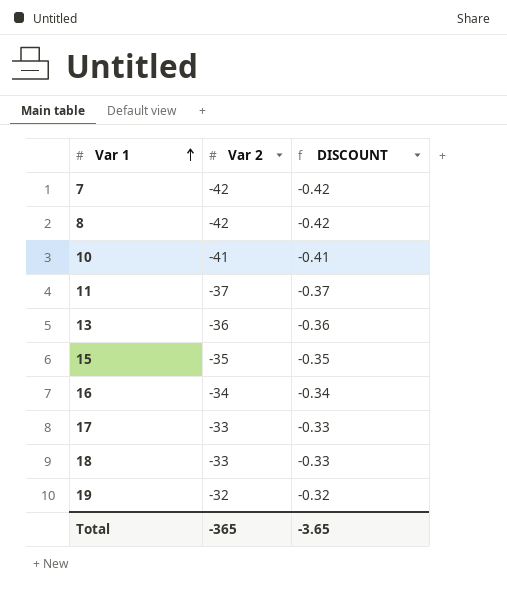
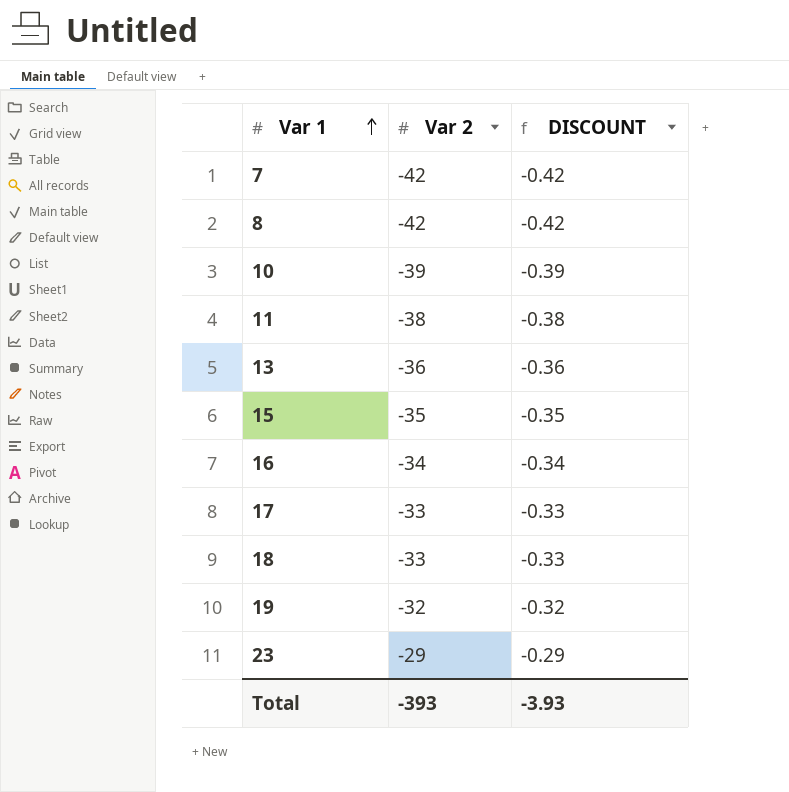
10 | Var 2: -41 -> -39
10 | DISCOUNT: -0.41 -> -0.39
11 | Var 2: -37 -> -38
11 | DISCOUNT: -0.37 -> -0.38
row 23: none -> -29 | -0.29
Total | Var 2: -365 -> -393
Total | DISCOUNT: -3.65 -> -3.93

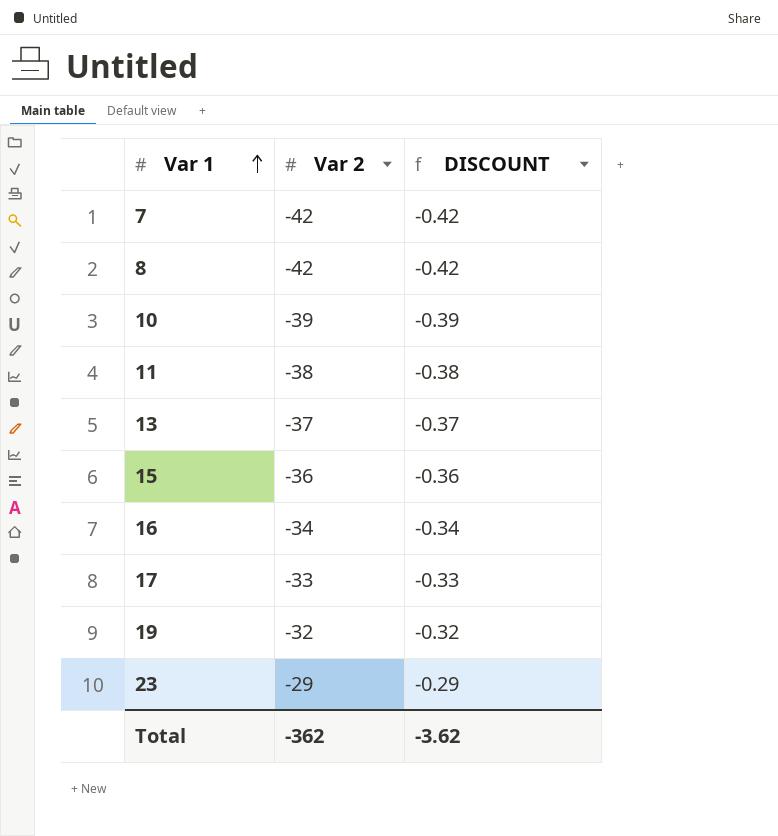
row 18: -33 | -0.33 -> none
13 | Var 2: -36 -> -37
13 | DISCOUNT: -0.36 -> -0.37
15 | Var 2: -35 -> -36
15 | DISCOUNT: -0.35 -> -0.36
Total | Var 2: -393 -> -362
Total | DISCOUNT: -3.93 -> -3.62

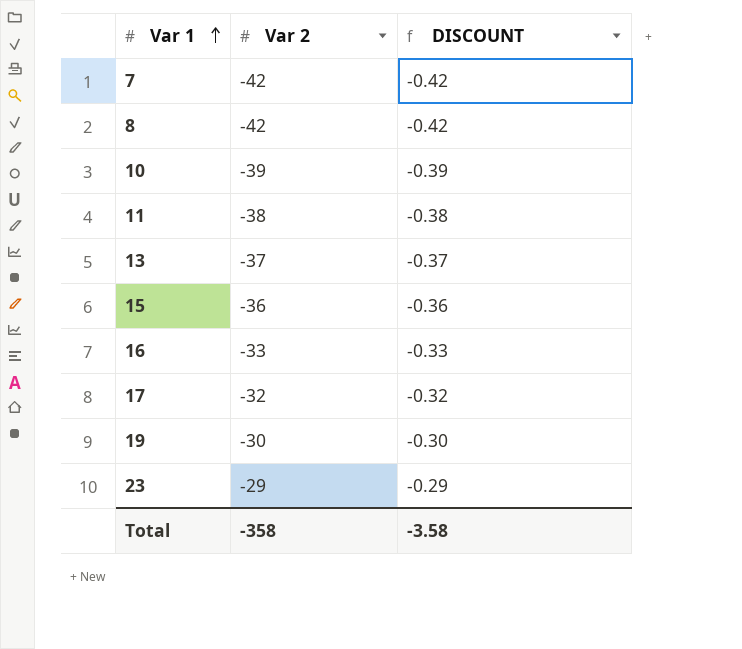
16 | Var 2: -34 -> -33
16 | DISCOUNT: -0.34 -> -0.33
17 | Var 2: -33 -> -32
17 | DISCOUNT: -0.33 -> -0.32
19 | Var 2: -32 -> -30
19 | DISCOUNT: -0.32 -> -0.30
Total | Var 2: -362 -> -358
Total | DISCOUNT: -3.62 -> -3.58

